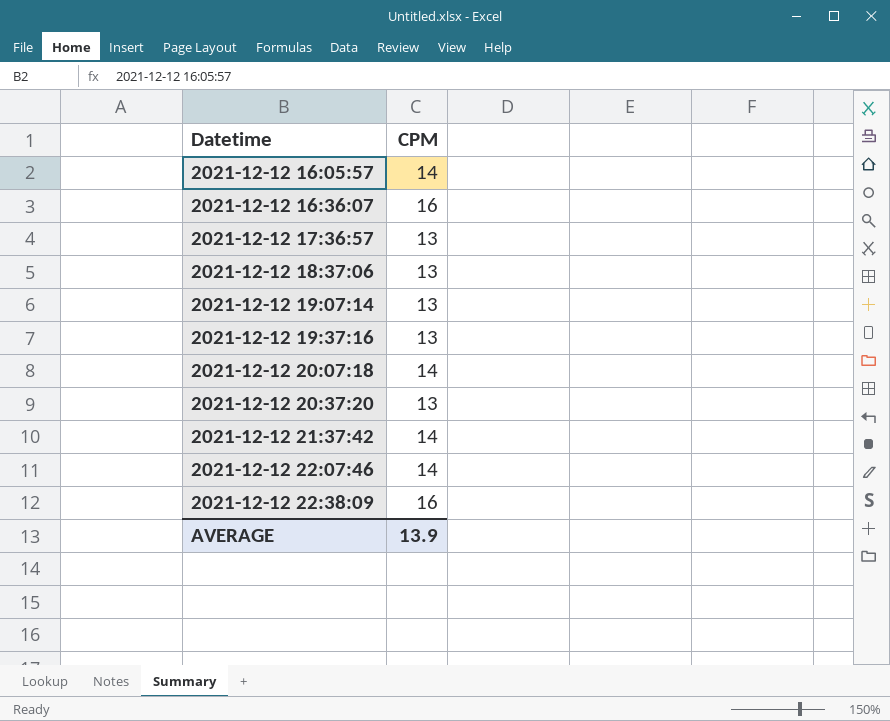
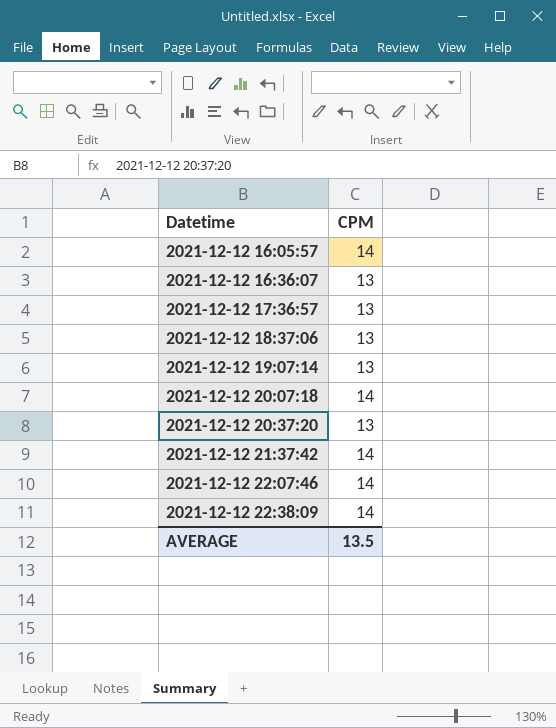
row 2021-12-12 19:37:16: 13 -> none
2021-12-12 16:36:07 | CPM: 16 -> 13
2021-12-12 22:38:09 | CPM: 16 -> 14
AVERAGE | CPM: 13.9 -> 13.5

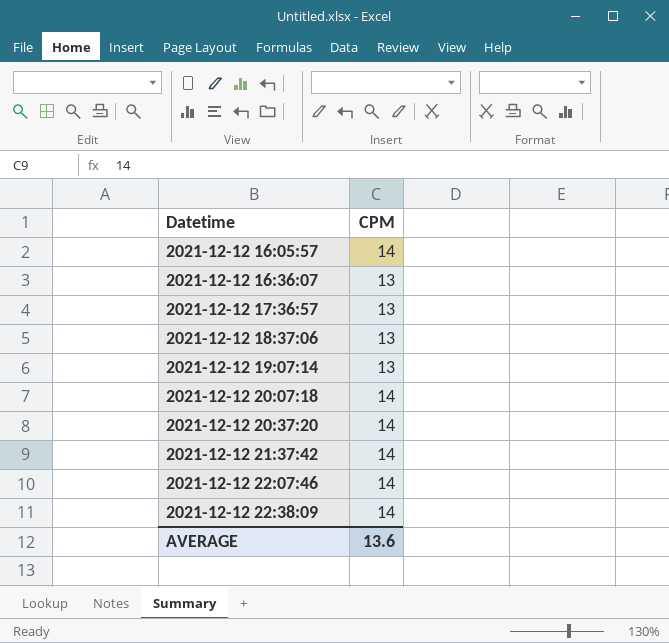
2021-12-12 20:37:20 | CPM: 13 -> 14
AVERAGE | CPM: 13.5 -> 13.6

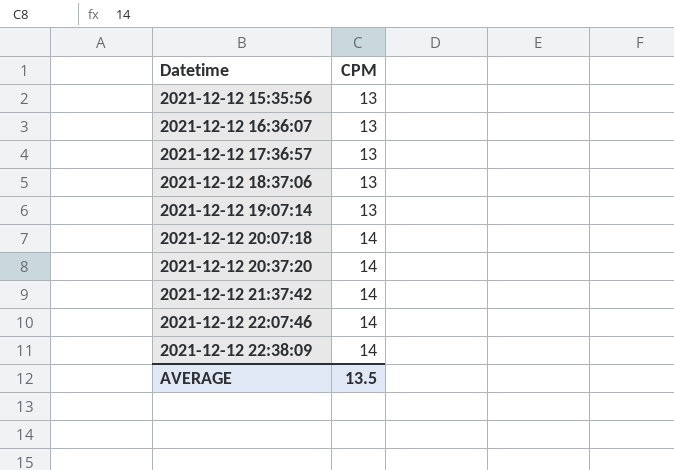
row 2021-12-12 16:05:57: 14 -> none
row 2021-12-12 15:35:56: none -> 13
AVERAGE | CPM: 13.6 -> 13.5

